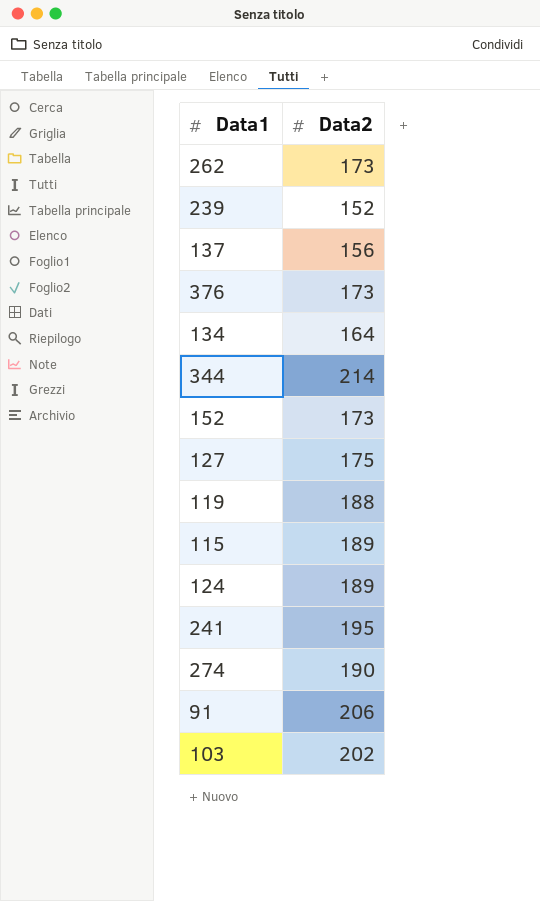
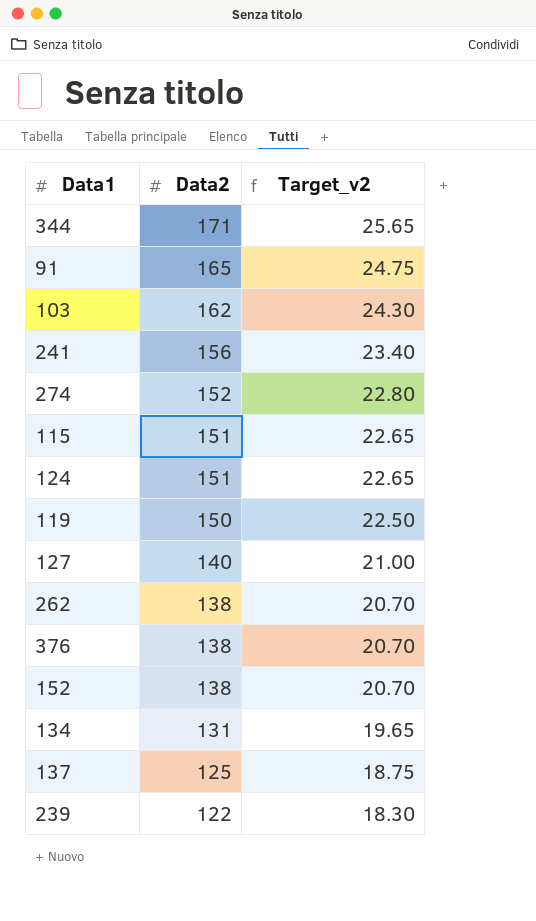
row order: none -> Data2 descending
column Target_v2 | formula: none -> [Data2] * 0.15
344 | Data2: 214 -> 171
91 | Data2: 206 -> 165
103 | Data2: 202 -> 162
241 | Data2: 195 -> 156
274 | Data2: 190 -> 152
115 | Data2: 189 -> 151
124 | Data2: 189 -> 151
119 | Data2: 188 -> 150
127 | Data2: 175 -> 140
262 | Data2: 173 -> 138
376 | Data2: 173 -> 138
152 | Data2: 173 -> 138
134 | Data2: 164 -> 131
137 | Data2: 156 -> 125
239 | Data2: 152 -> 122

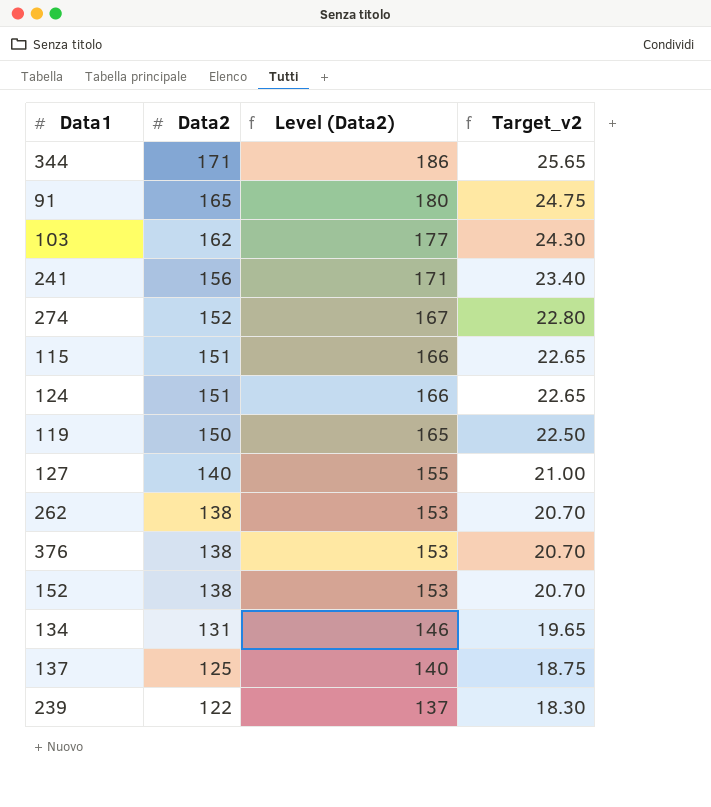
column Level (Data2) | formula: none -> [Data2] + 15

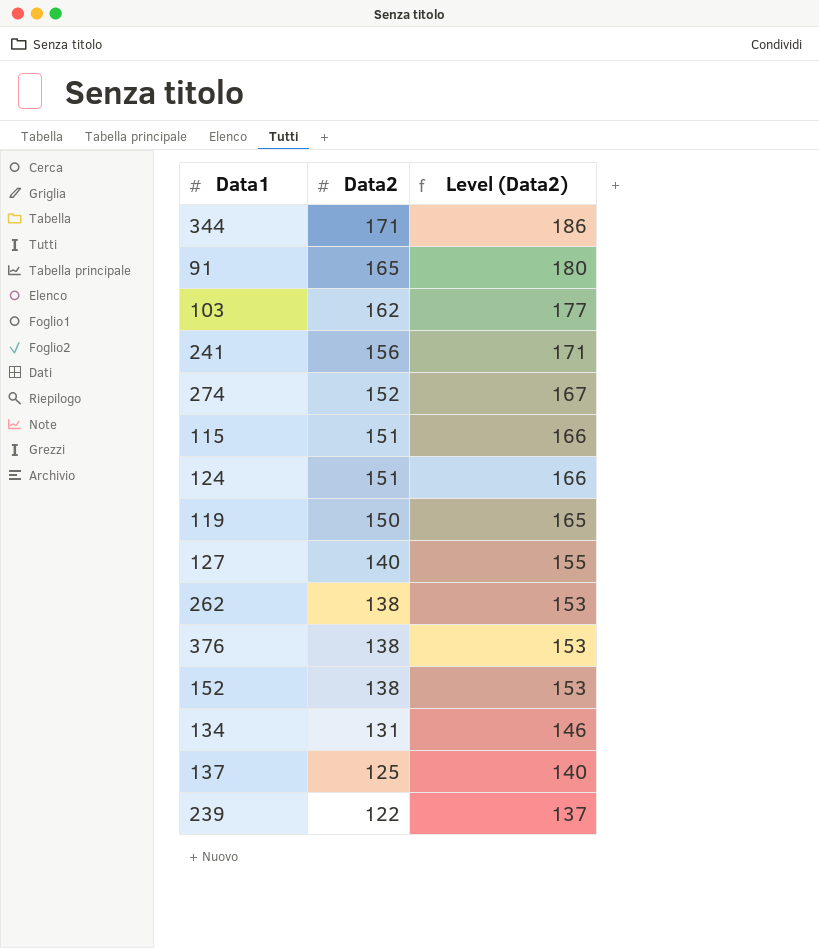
column Target_v2 | formula: [Data2] * 0.15 -> none

